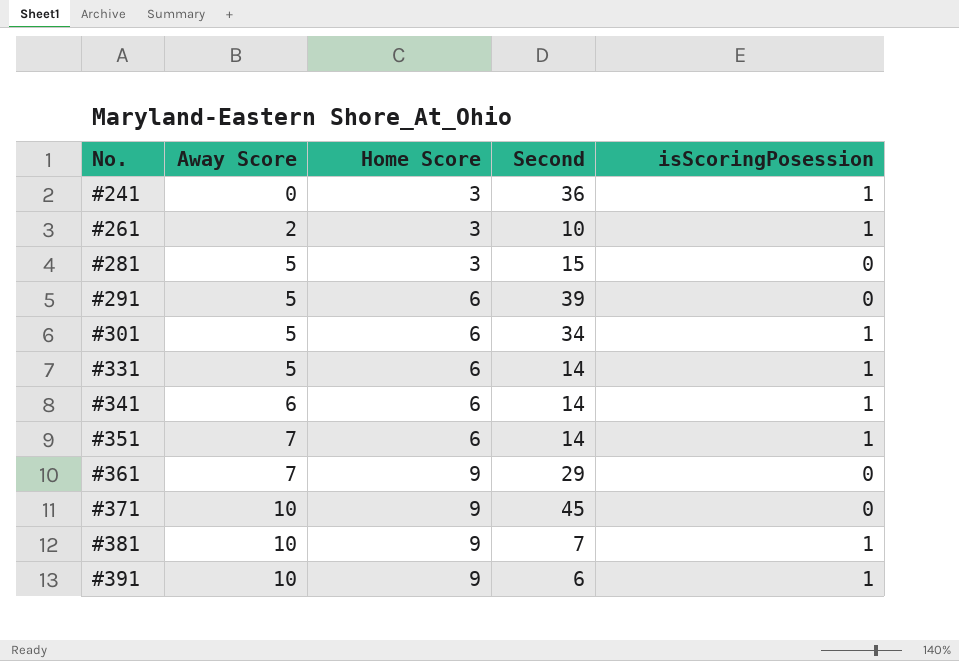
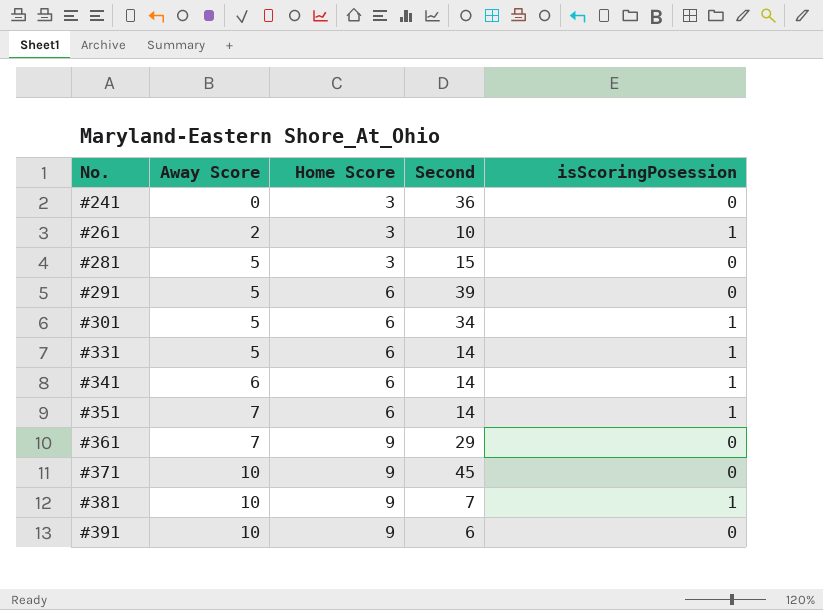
#241 | isScoringPosession: 1 -> 0
#391 | isScoringPosession: 1 -> 0

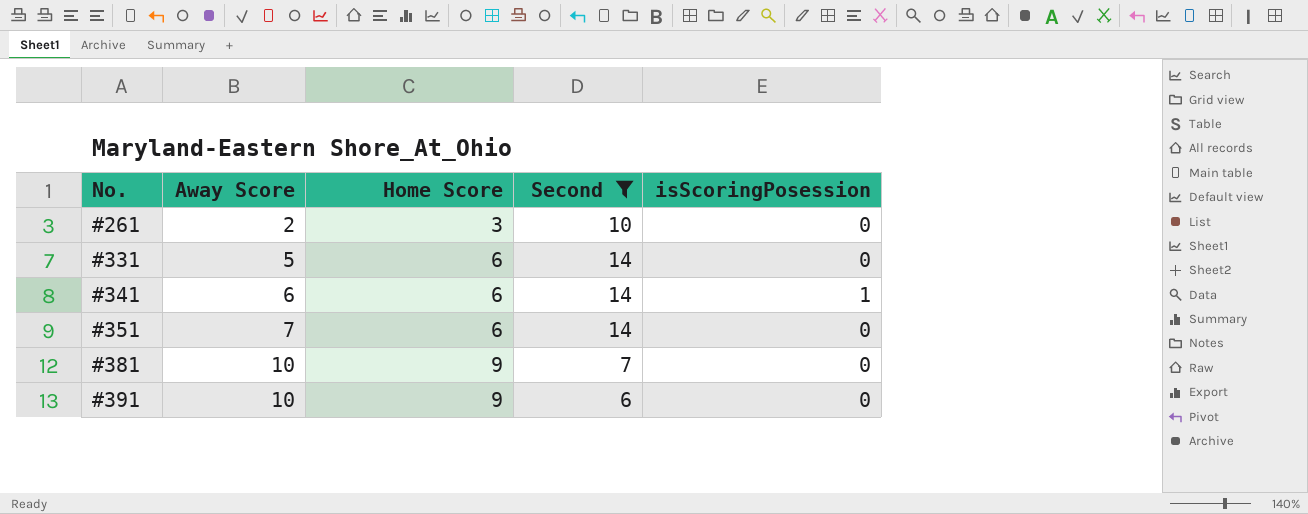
filter: none -> Second <= 14
#261 | isScoringPosession: 1 -> 0
#331 | isScoringPosession: 1 -> 0
#351 | isScoringPosession: 1 -> 0
#381 | isScoringPosession: 1 -> 0

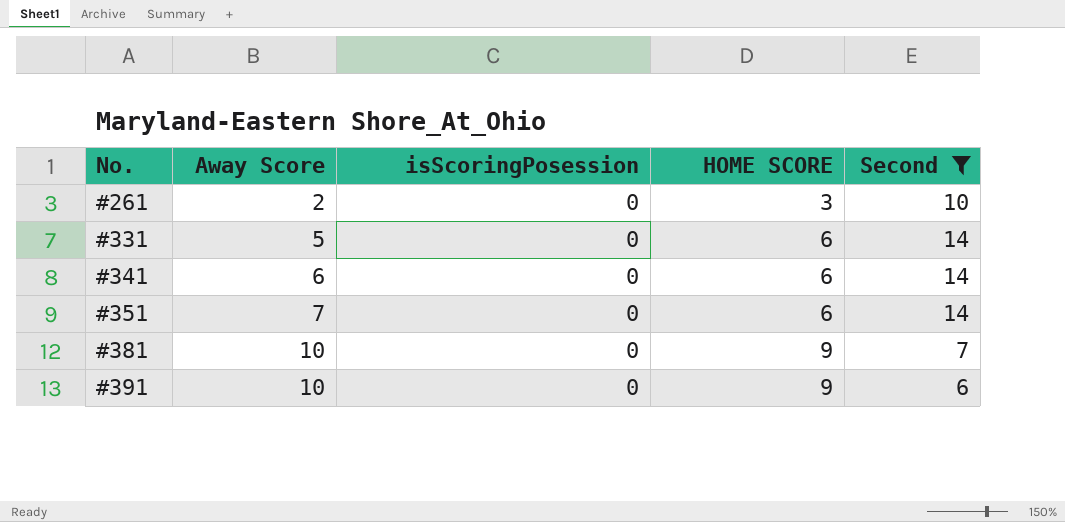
column isScoringPosession | position: 5 -> 3
column name: Home Score -> HOME SCORE
#341 | isScoringPosession: 1 -> 0

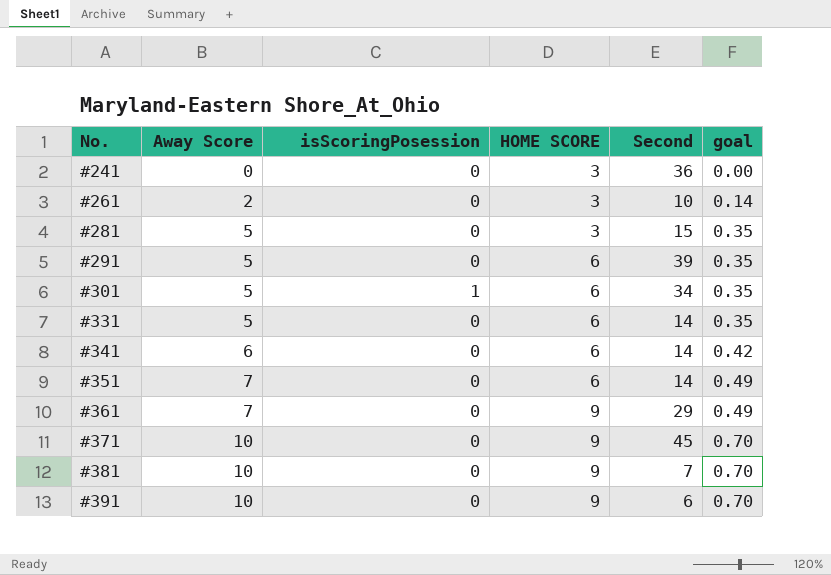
filter: Second <= 14 -> none
column goal | formula: none -> [Away Score] * 0.07

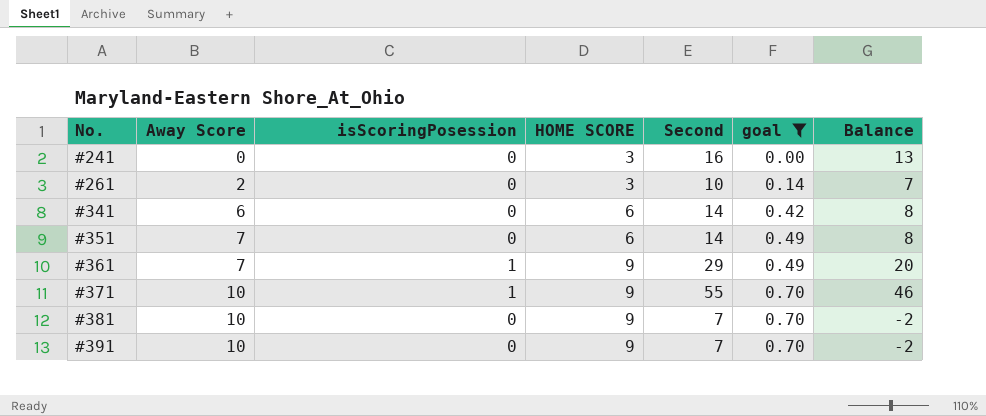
filter: none -> goal != 0.35
column Balance | formula: none -> [Second] - [HOME SCORE]
#241 | Second: 36 -> 16
#361 | isScoringPosession: 0 -> 1
#371 | isScoringPosession: 0 -> 1
#371 | Second: 45 -> 55
#391 | Second: 6 -> 7

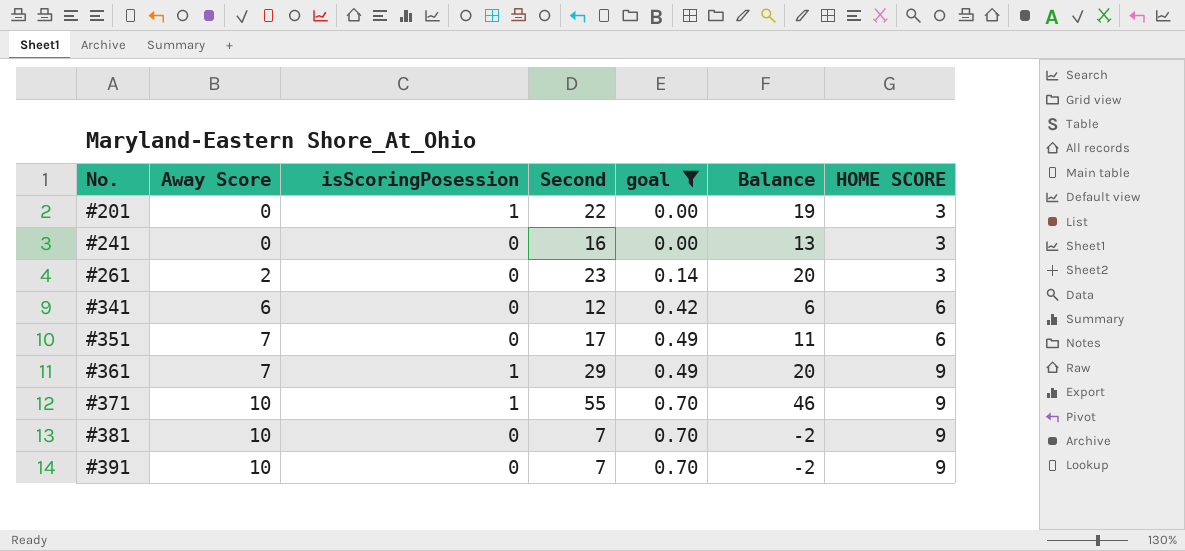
column HOME SCORE | position: 4 -> 7
row #201: none -> 0 | 1 | 22 | 0.00 | 19 | 3
#261 | Second: 10 -> 23
#261 | Balance: 7 -> 20
#341 | Second: 14 -> 12
#341 | Balance: 8 -> 6
#351 | Second: 14 -> 17
#351 | Balance: 8 -> 11

